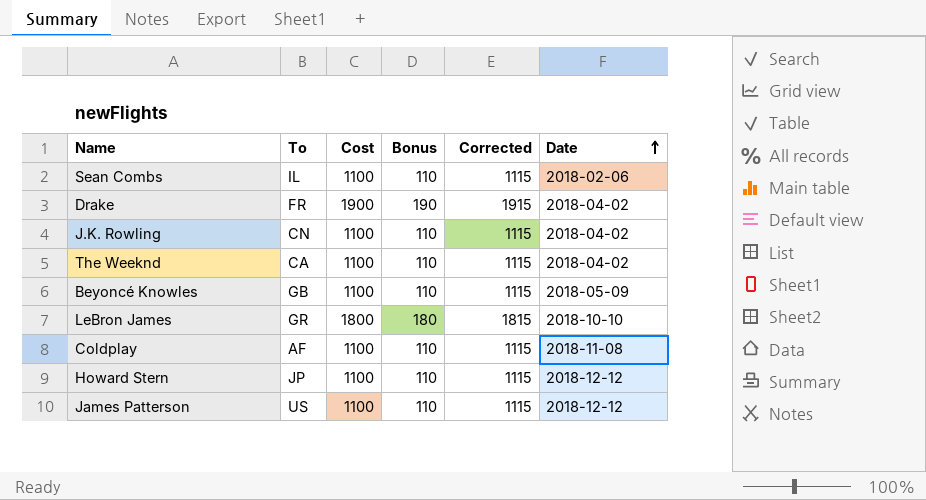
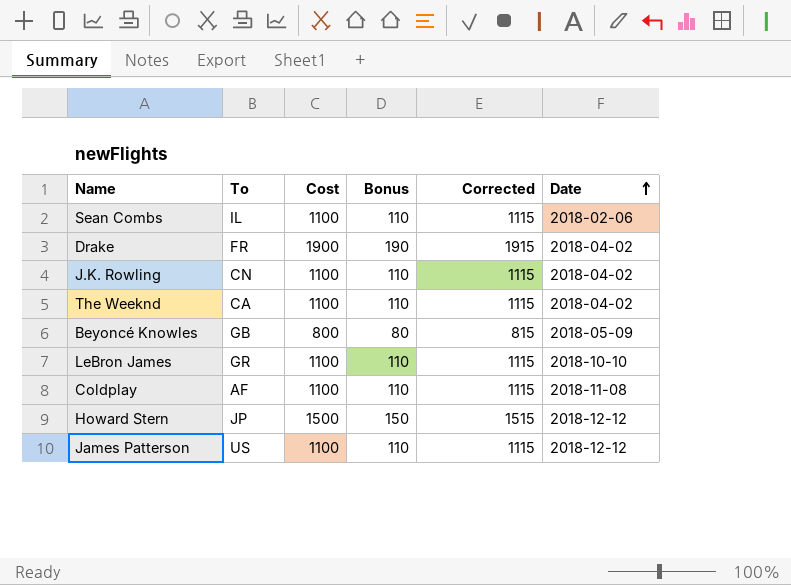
Beyoncé Knowles | Cost: 1100 -> 800
Beyoncé Knowles | Bonus: 110 -> 80
Beyoncé Knowles | Corrected: 1115 -> 815
LeBron James | Cost: 1800 -> 1100
LeBron James | Bonus: 180 -> 110
LeBron James | Corrected: 1815 -> 1115
Howard Stern | Cost: 1100 -> 1500
Howard Stern | Bonus: 110 -> 150
Howard Stern | Corrected: 1115 -> 1515

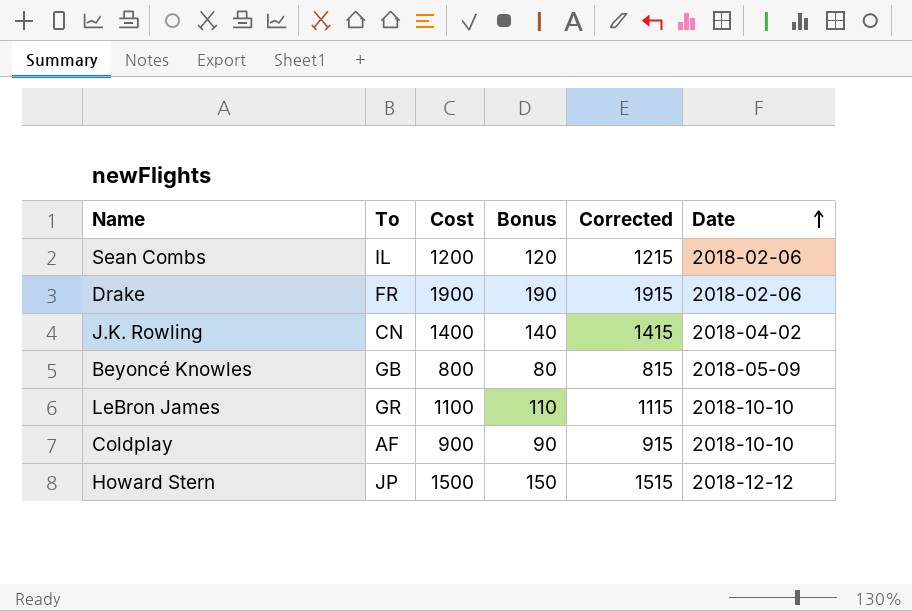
row The Weeknd: CA | 1100 | 110 | 1115 | 2018-04-02 -> none
row James Patterson: US | 1100 | 110 | 1115 | 2018-12-12 -> none
Sean Combs | Cost: 1100 -> 1200
Sean Combs | Bonus: 110 -> 120
Sean Combs | Corrected: 1115 -> 1215
Drake | Date: 2018-04-02 -> 2018-02-06
J.K. Rowling | Cost: 1100 -> 1400
J.K. Rowling | Bonus: 110 -> 140
J.K. Rowling | Corrected: 1115 -> 1415
Coldplay | Cost: 1100 -> 900
Coldplay | Bonus: 110 -> 90
Coldplay | Corrected: 1115 -> 915
Coldplay | Date: 2018-11-08 -> 2018-10-10

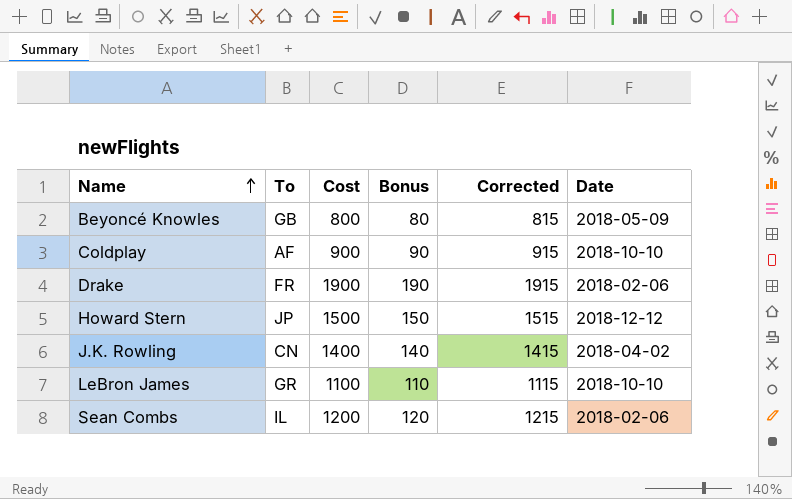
row order: Date ascending -> Name ascending

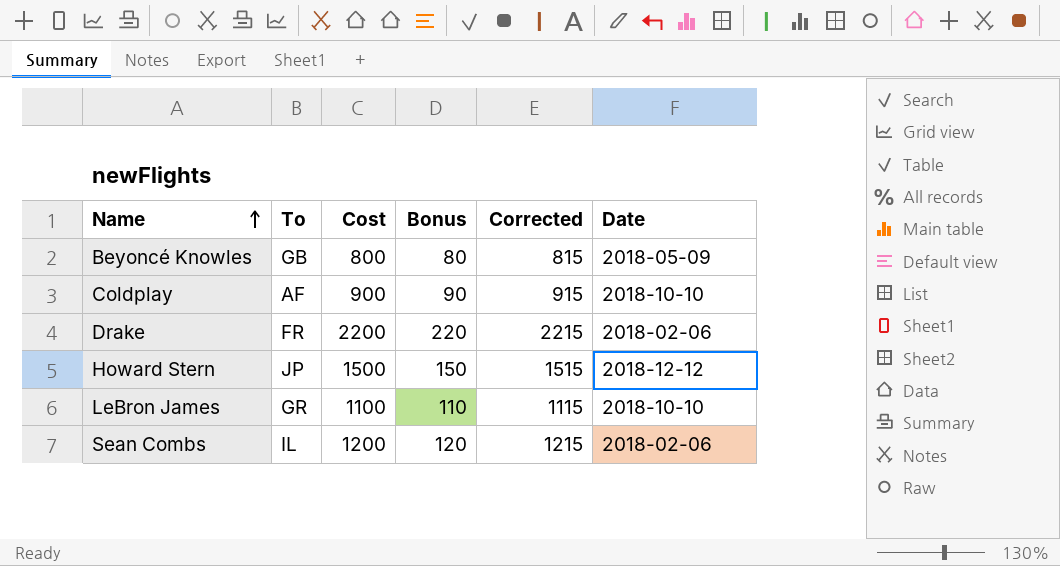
row J.K. Rowling: CN | 1400 | 140 | 1415 | 2018-04-02 -> none
Drake | Cost: 1900 -> 2200
Drake | Bonus: 190 -> 220
Drake | Corrected: 1915 -> 2215

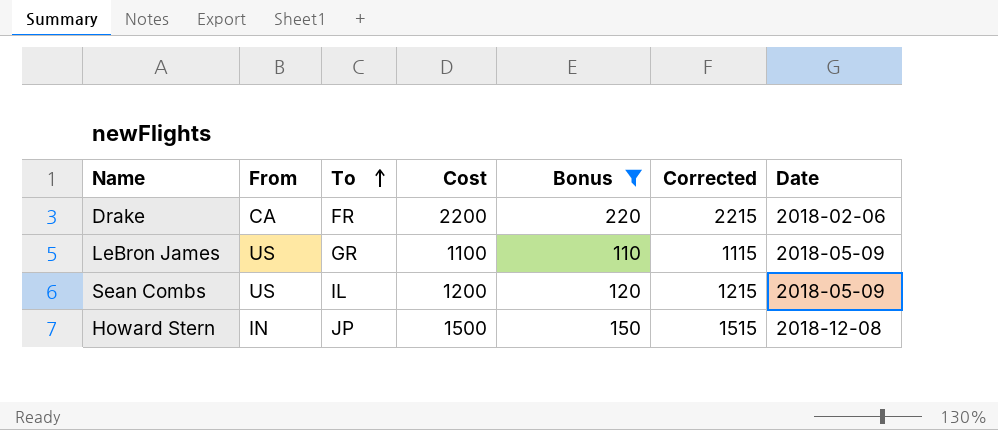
filter: none -> Bonus >= 110
row order: Name ascending -> To ascending
column From | position: none -> 2
LeBron James | Date: 2018-10-10 -> 2018-05-09
Sean Combs | Date: 2018-02-06 -> 2018-05-09
Howard Stern | Date: 2018-12-12 -> 2018-12-08

